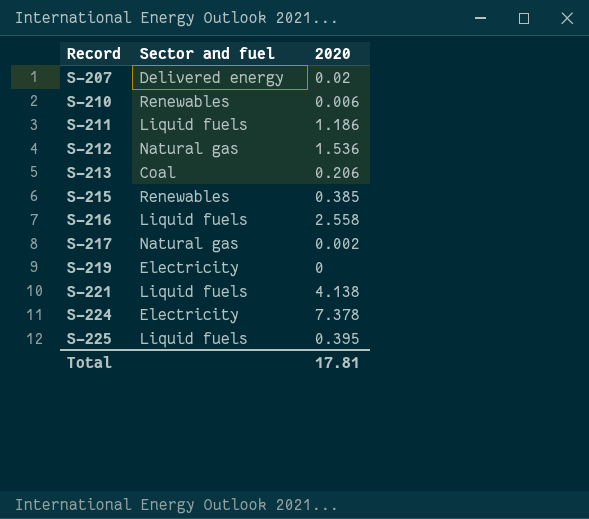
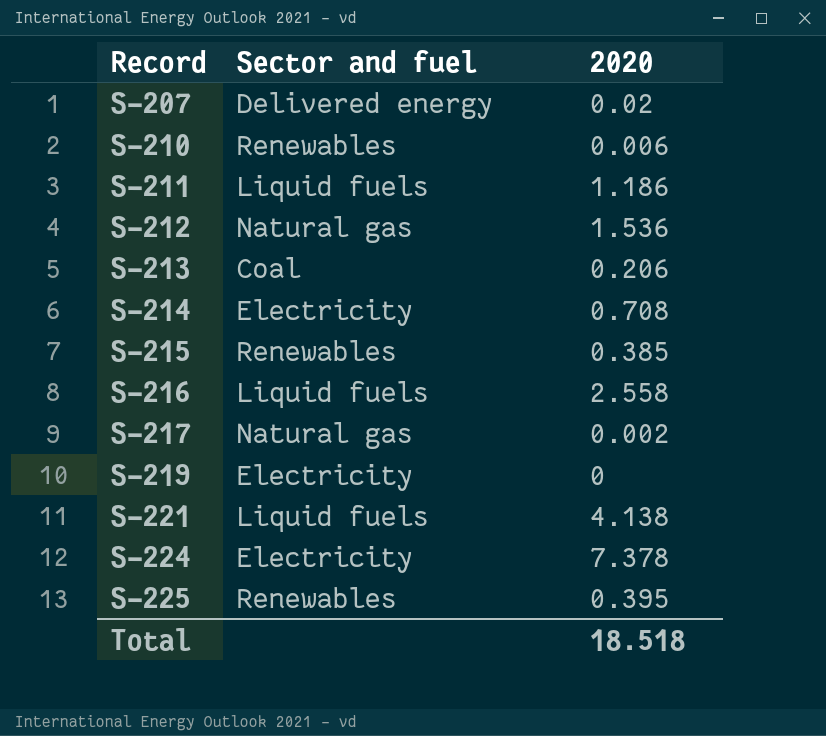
row S-214: none -> Electricity | 0.708
S-225 | Sector and fuel: Liquid fuels -> Renewables
Total | 2020: 17.81 -> 18.518

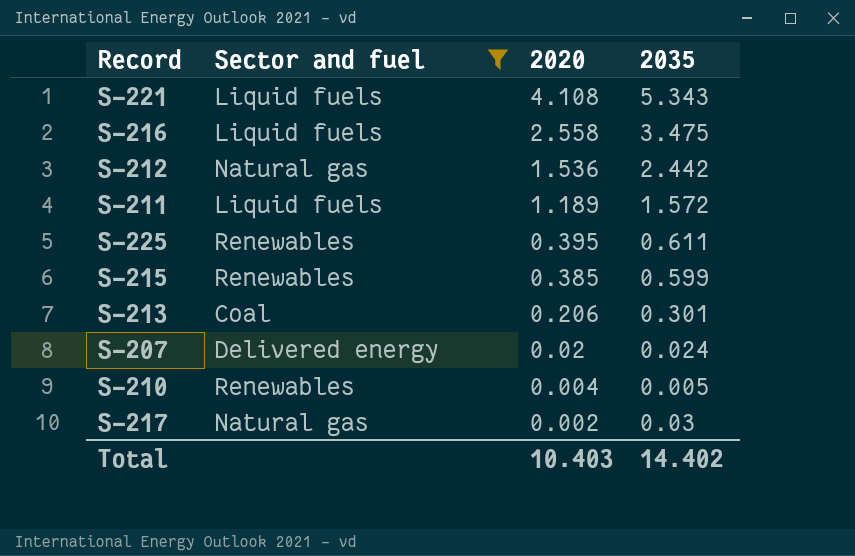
filter: none -> Sector and fuel != Electricity
row order: Record ascending -> 2020 descending
column 2035 | position: none -> 4
S-221 | 2020: 4.138 -> 4.108
S-211 | 2020: 1.186 -> 1.189
S-210 | 2020: 0.006 -> 0.004
Total | 2020: 18.518 -> 10.403

